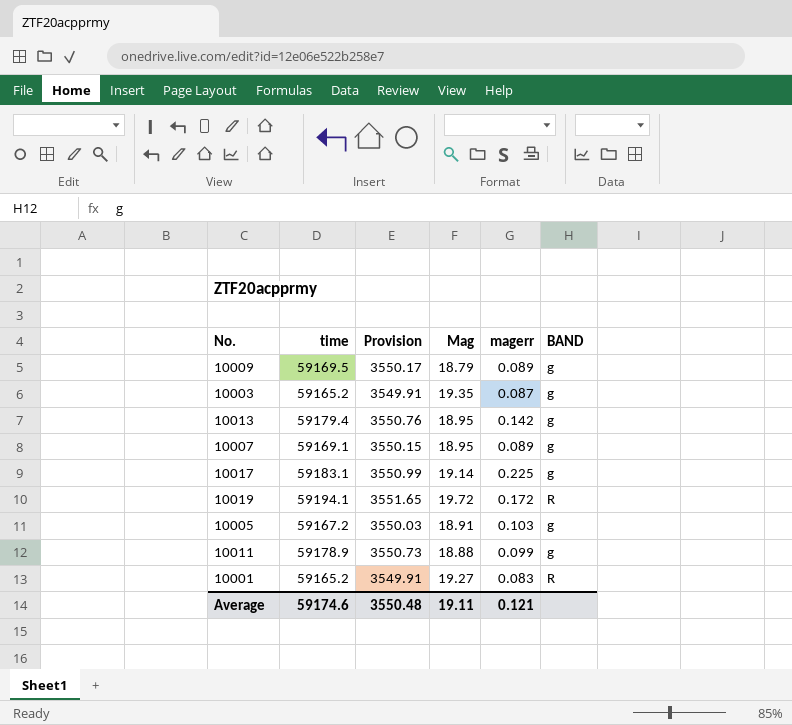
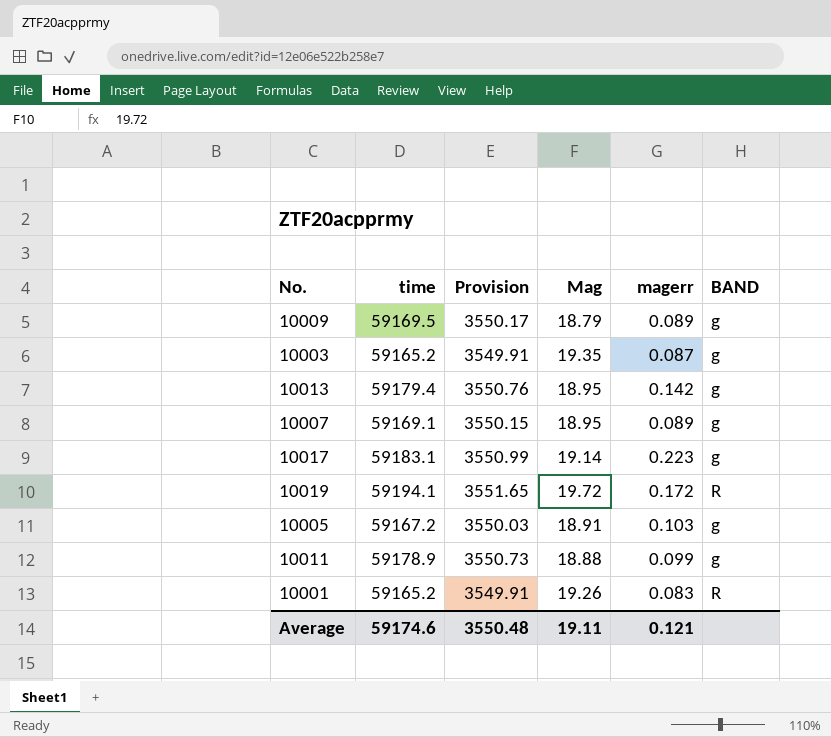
10017 | magerr: 0.225 -> 0.223
10001 | Mag: 19.27 -> 19.26

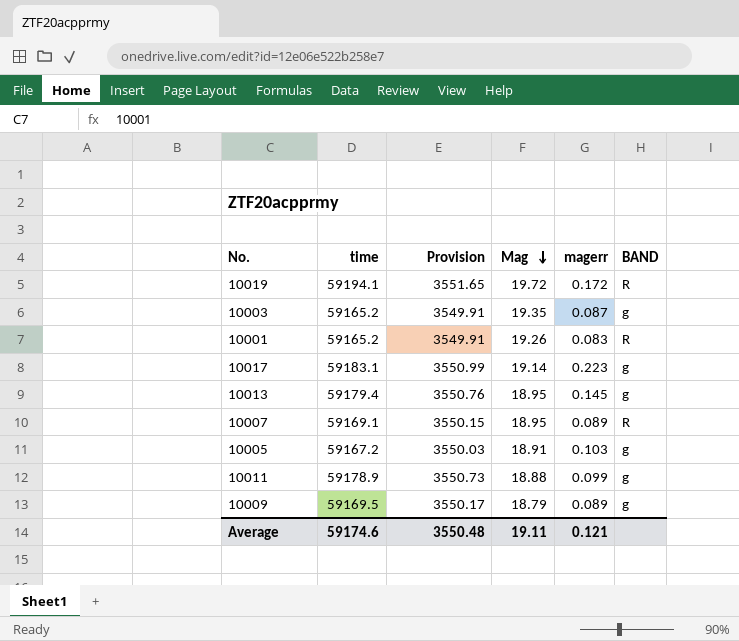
row order: none -> Mag descending
10013 | magerr: 0.142 -> 0.145
10007 | BAND: g -> R

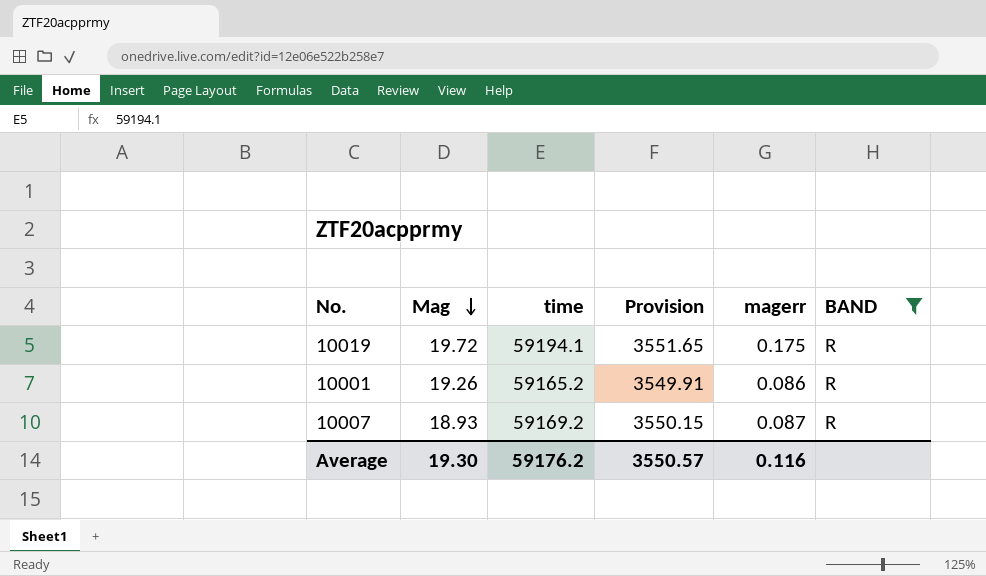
filter: none -> BAND = R
column Mag | position: 4 -> 2
10019 | magerr: 0.172 -> 0.175
10001 | magerr: 0.083 -> 0.086
10007 | Mag: 18.95 -> 18.93
10007 | time: 59169.1 -> 59169.2
10007 | magerr: 0.089 -> 0.087
Average | Mag: 19.11 -> 19.30
Average | time: 59174.6 -> 59176.2
Average | Provision: 3550.48 -> 3550.57
Average | magerr: 0.121 -> 0.116

